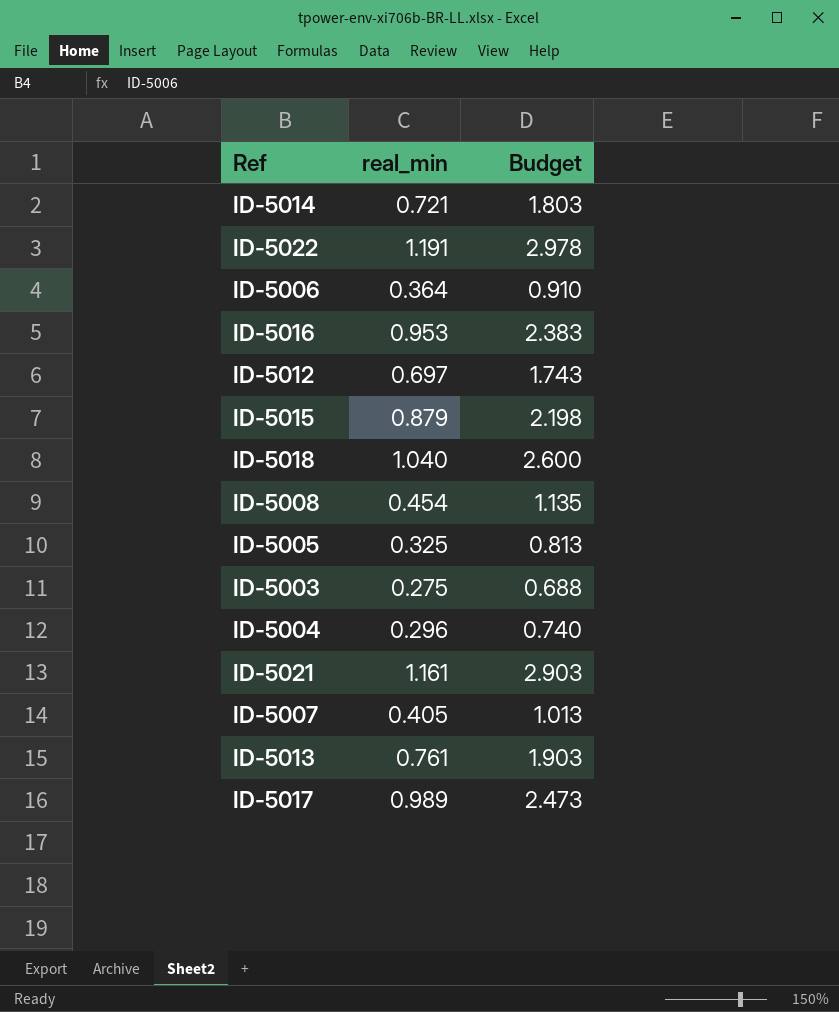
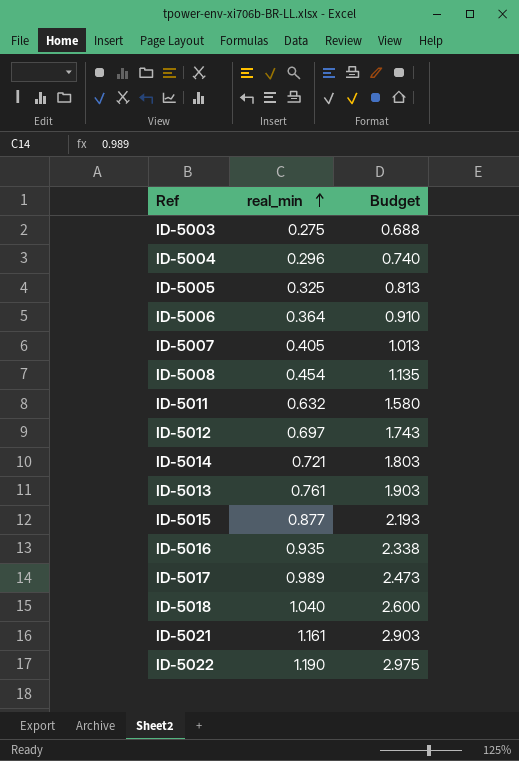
row order: none -> real_min ascending
row ID-5011: none -> 0.632 | 1.580
ID-5015 | real_min: 0.879 -> 0.877
ID-5015 | Budget: 2.198 -> 2.193
ID-5016 | real_min: 0.953 -> 0.935
ID-5016 | Budget: 2.383 -> 2.338
ID-5022 | real_min: 1.191 -> 1.190
ID-5022 | Budget: 2.978 -> 2.975

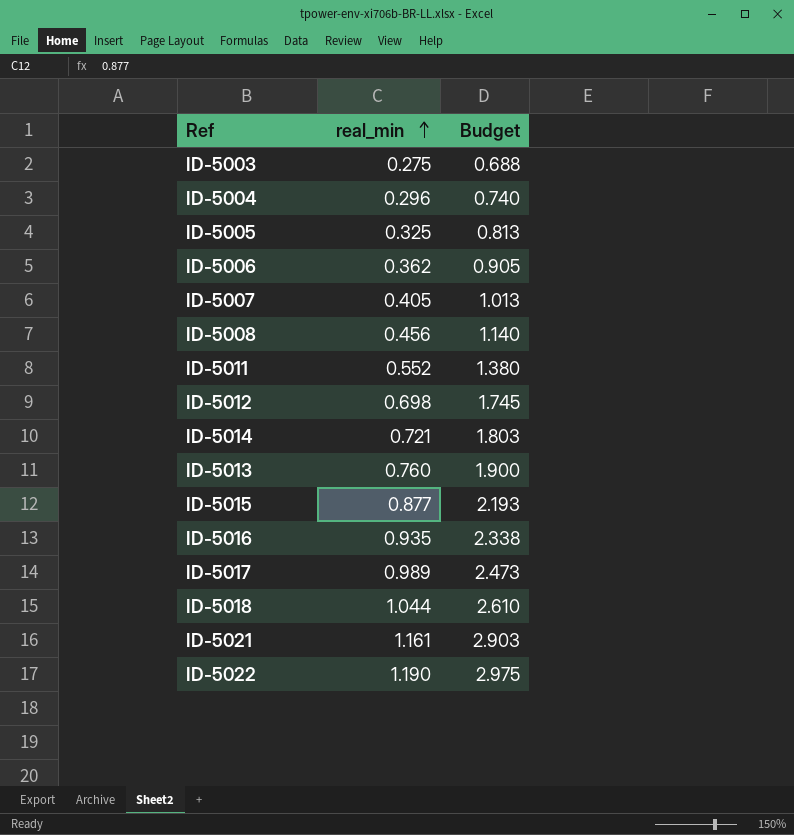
ID-5006 | real_min: 0.364 -> 0.362
ID-5006 | Budget: 0.910 -> 0.905
ID-5008 | real_min: 0.454 -> 0.456
ID-5008 | Budget: 1.135 -> 1.140
ID-5011 | real_min: 0.632 -> 0.552
ID-5011 | Budget: 1.580 -> 1.380
ID-5012 | real_min: 0.697 -> 0.698
ID-5012 | Budget: 1.743 -> 1.745
ID-5013 | real_min: 0.761 -> 0.760
ID-5013 | Budget: 1.903 -> 1.900
ID-5018 | real_min: 1.040 -> 1.044
ID-5018 | Budget: 2.600 -> 2.610

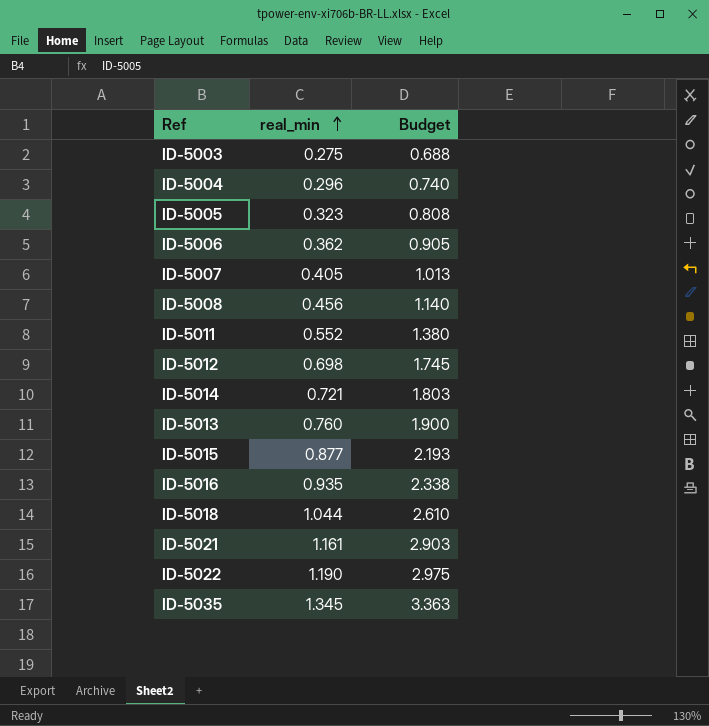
row ID-5017: 0.989 | 2.473 -> none
ID-5005 | real_min: 0.325 -> 0.323
ID-5005 | Budget: 0.813 -> 0.808
row ID-5035: none -> 1.345 | 3.363

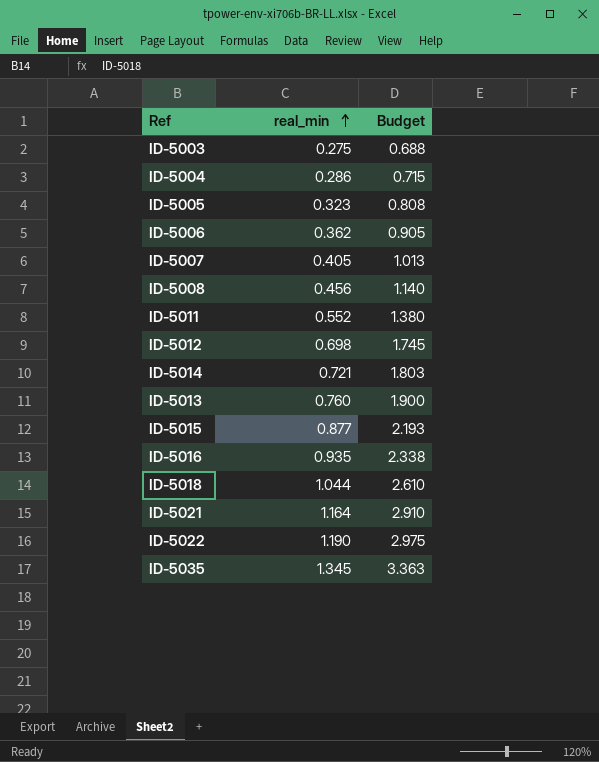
ID-5004 | real_min: 0.296 -> 0.286
ID-5004 | Budget: 0.740 -> 0.715
ID-5021 | real_min: 1.161 -> 1.164
ID-5021 | Budget: 2.903 -> 2.910

